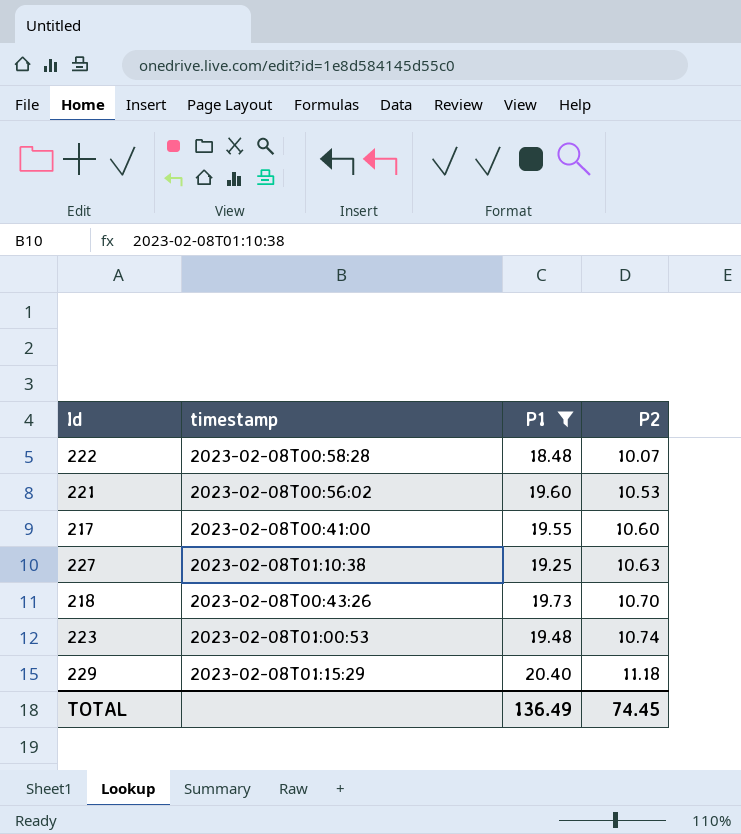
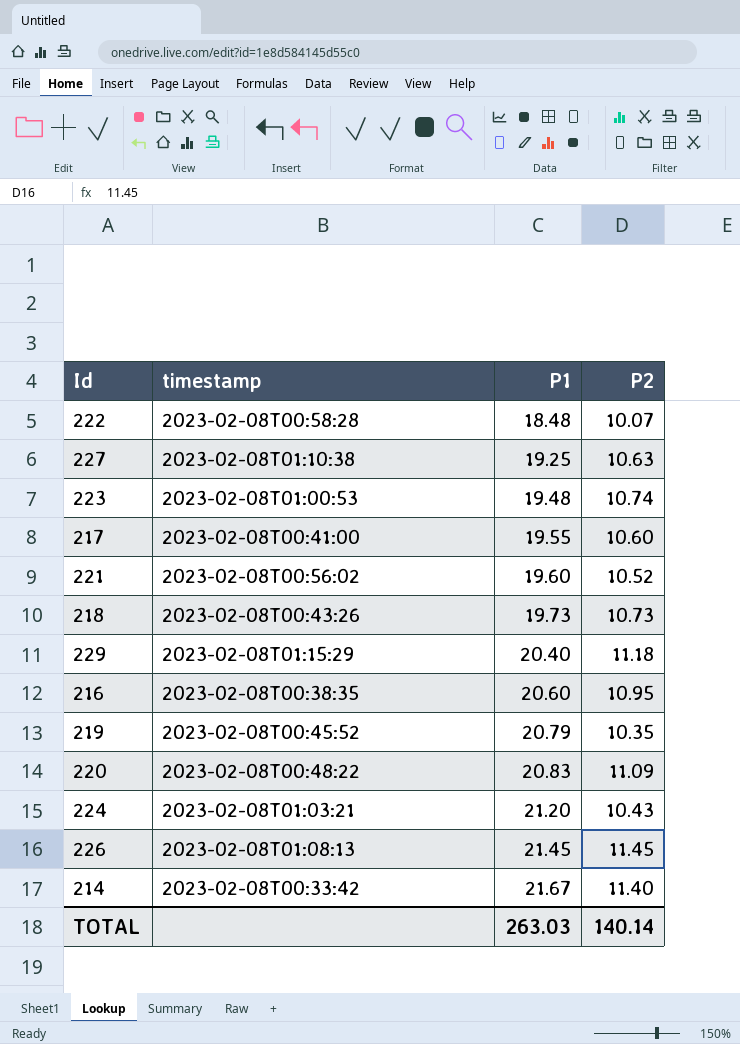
filter: P1 <= 20.40 -> none
row order: P2 ascending -> P1 ascending
221 | P2: 10.53 -> 10.52
218 | P2: 10.70 -> 10.73
TOTAL | P1: 136.49 -> 263.03
TOTAL | P2: 74.45 -> 140.14

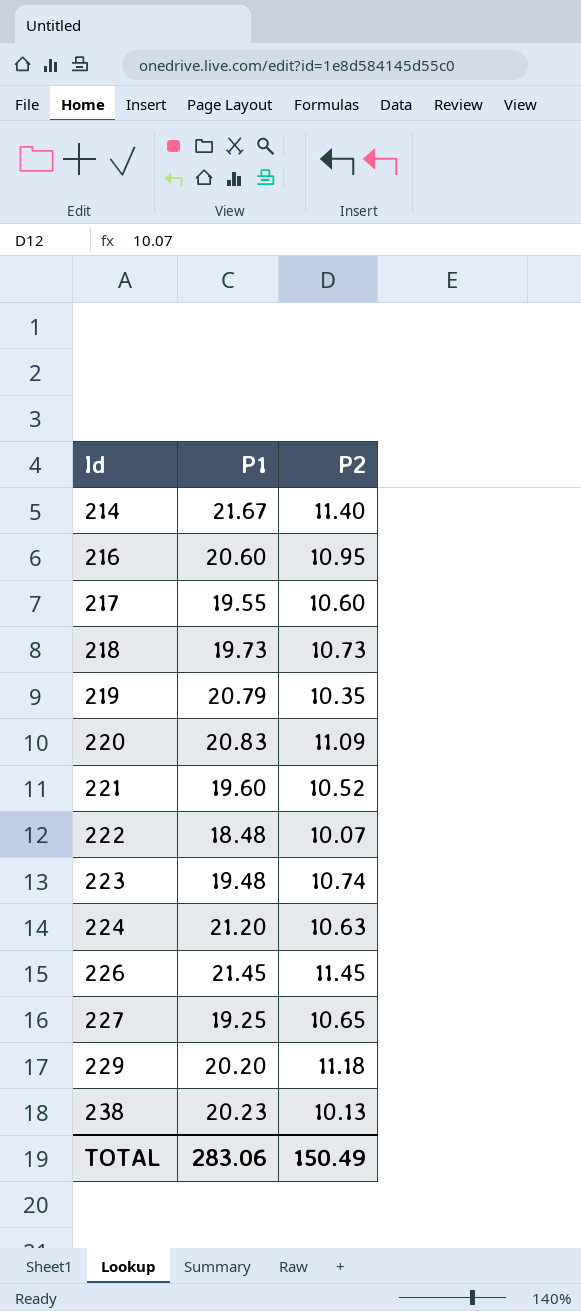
row order: P1 ascending -> Id ascending
column timestamp | position: 2 -> none
224 | P2: 10.43 -> 10.63
227 | P2: 10.63 -> 10.65
229 | P1: 20.40 -> 20.20
row 238: none -> 20.23 | 10.13
TOTAL | P1: 263.03 -> 283.06
TOTAL | P2: 140.14 -> 150.49

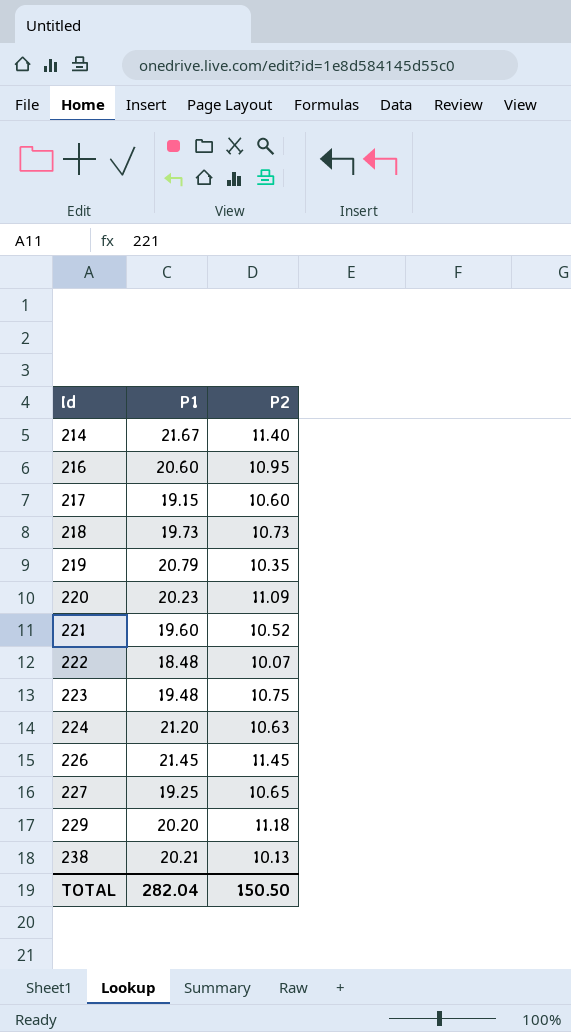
217 | P1: 19.55 -> 19.15
220 | P1: 20.83 -> 20.23
223 | P2: 10.74 -> 10.75
238 | P1: 20.23 -> 20.21
TOTAL | P1: 283.06 -> 282.04
TOTAL | P2: 150.49 -> 150.50

